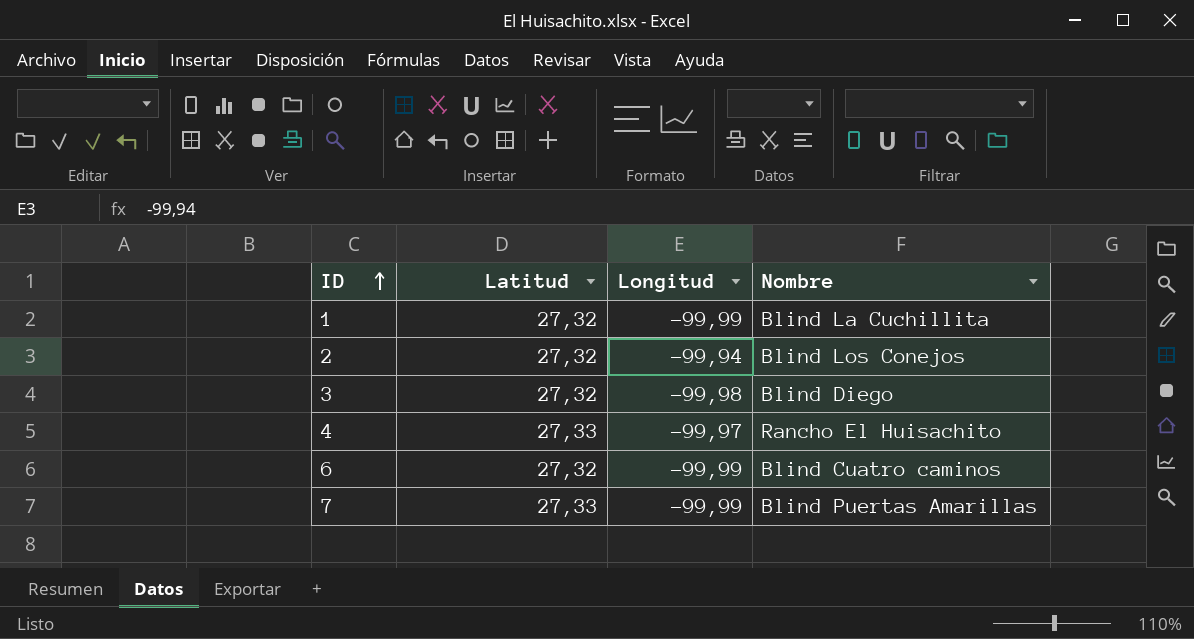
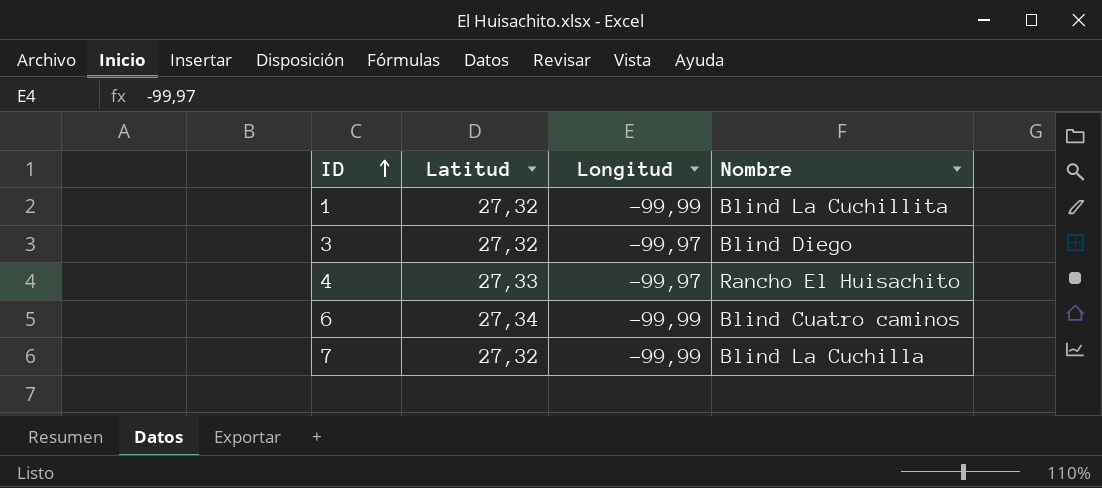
row 2: 27,32 | -99,94 | Blind Los Conejos -> none
3 | Longitud: -99,98 -> -99,97
6 | Latitud: 27,32 -> 27,34
7 | Latitud: 27,33 -> 27,32
7 | Nombre: Blind Puertas Amarillas -> Blind La Cuchilla

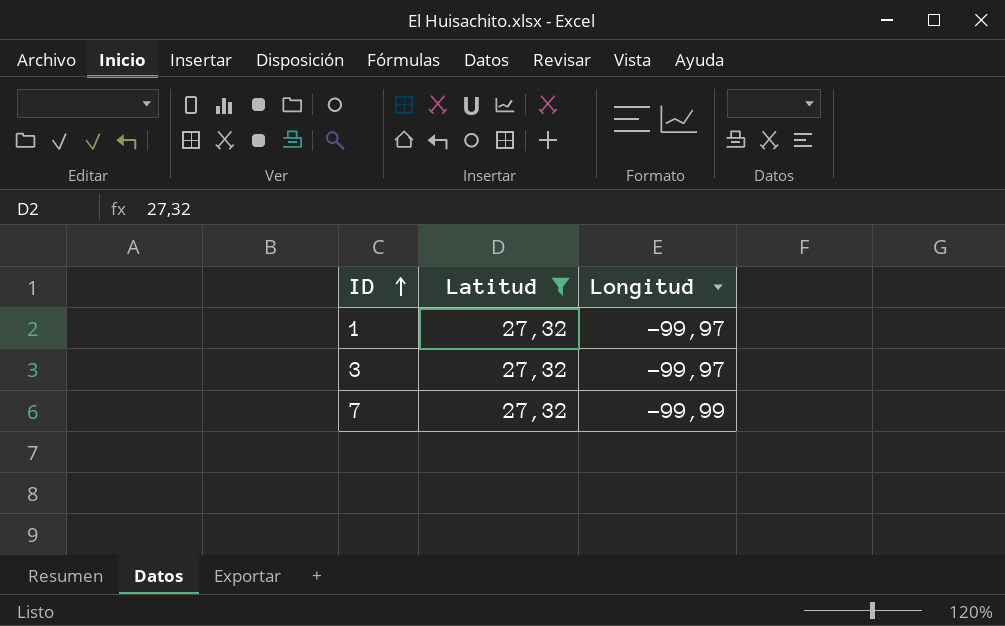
filter: none -> Latitud = 27,32
column Nombre | position: 4 -> none
1 | Longitud: -99,99 -> -99,97

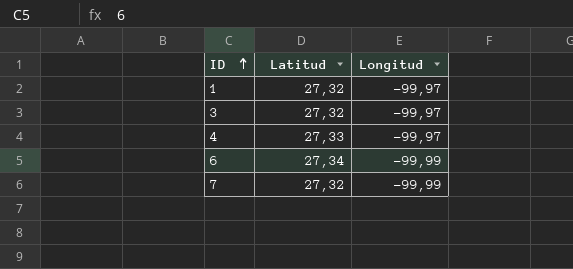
filter: Latitud = 27,32 -> none

